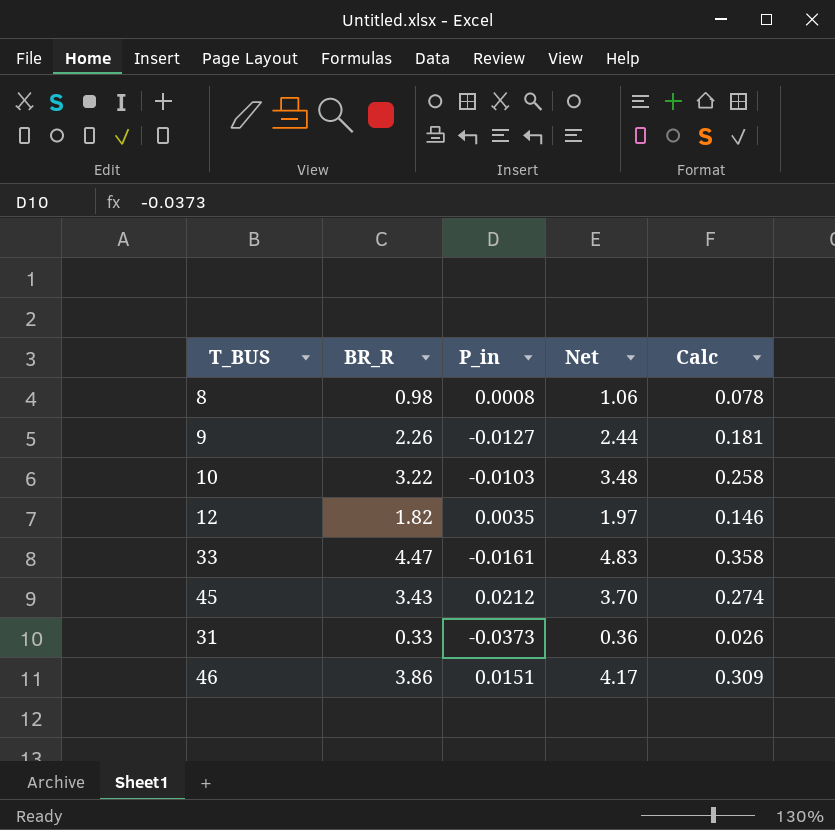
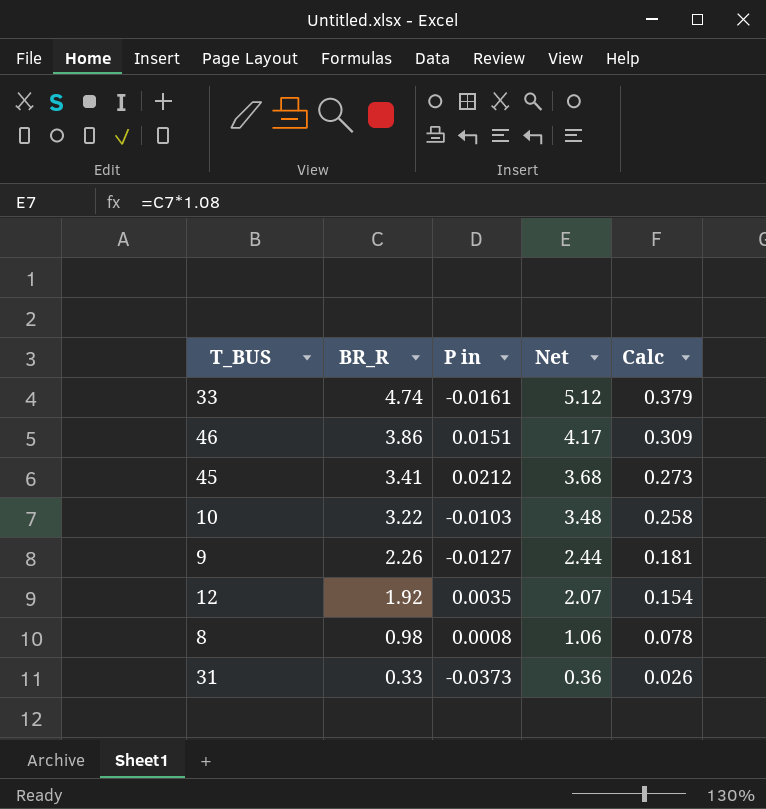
row order: none -> BR_R descending
column name: P_in -> P in
33 | BR_R: 4.47 -> 4.74
33 | Net: 4.83 -> 5.12
33 | Calc: 0.358 -> 0.379
45 | BR_R: 3.43 -> 3.41
45 | Net: 3.70 -> 3.68
45 | Calc: 0.274 -> 0.273
12 | BR_R: 1.82 -> 1.92
12 | Net: 1.97 -> 2.07
12 | Calc: 0.146 -> 0.154

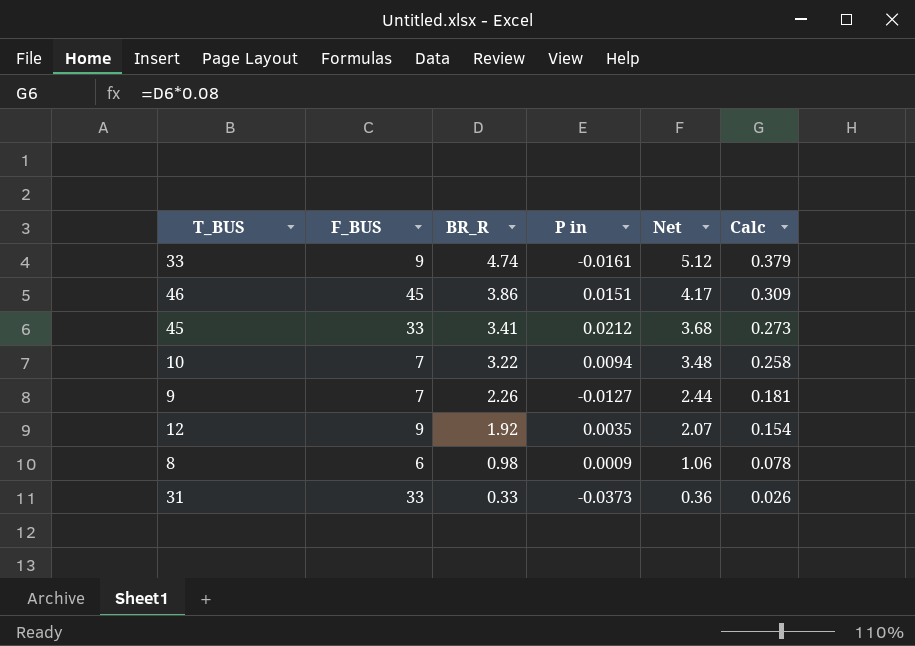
column F_BUS | position: none -> 2
10 | P in: -0.0103 -> 0.0094
8 | P in: 0.0008 -> 0.0009

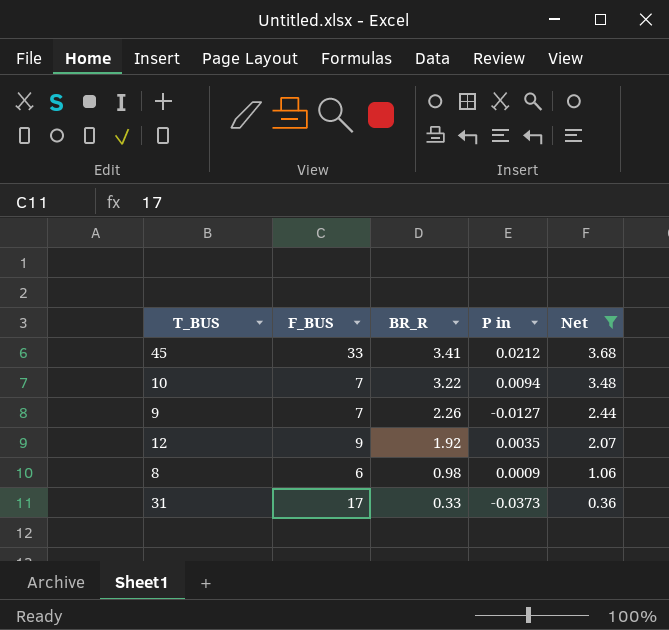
filter: none -> Net <= 3.68
column Calc | formula: [BR_R] * 0.08 -> none
31 | F_BUS: 33 -> 17

